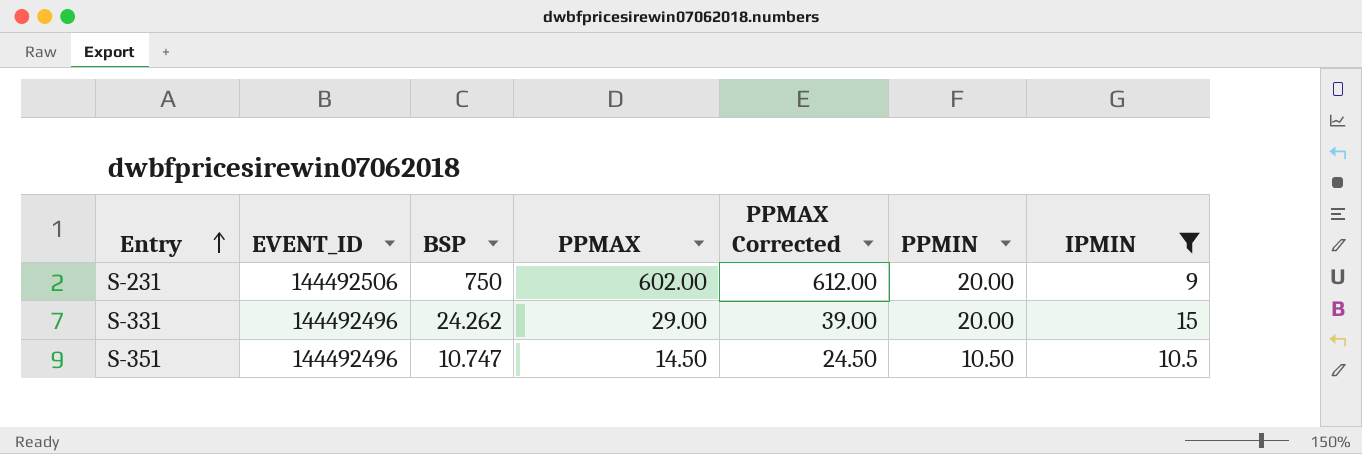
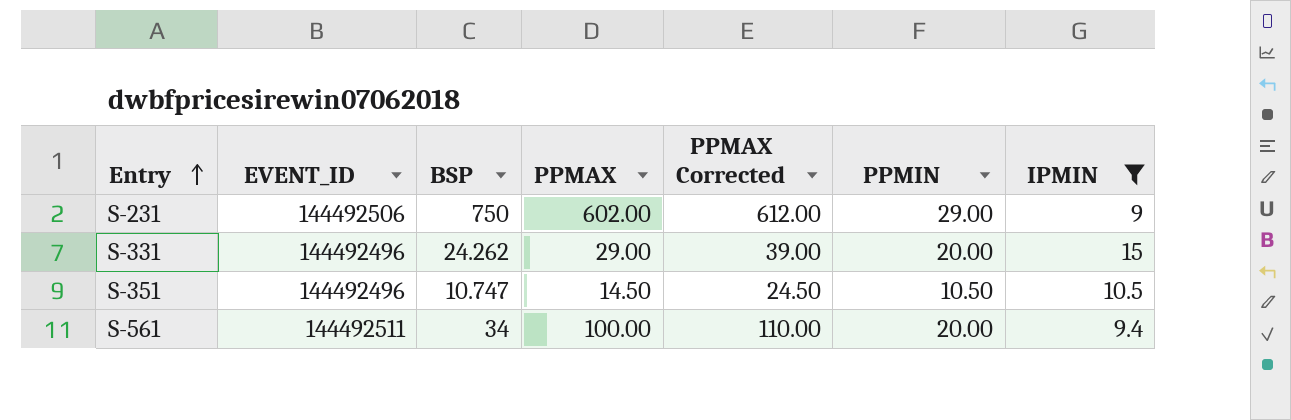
S-231 | PPMIN: 20.00 -> 29.00
row S-561: none -> 144492511 | 34 | 100.00 | 110.00 | 20.00 | 9.4

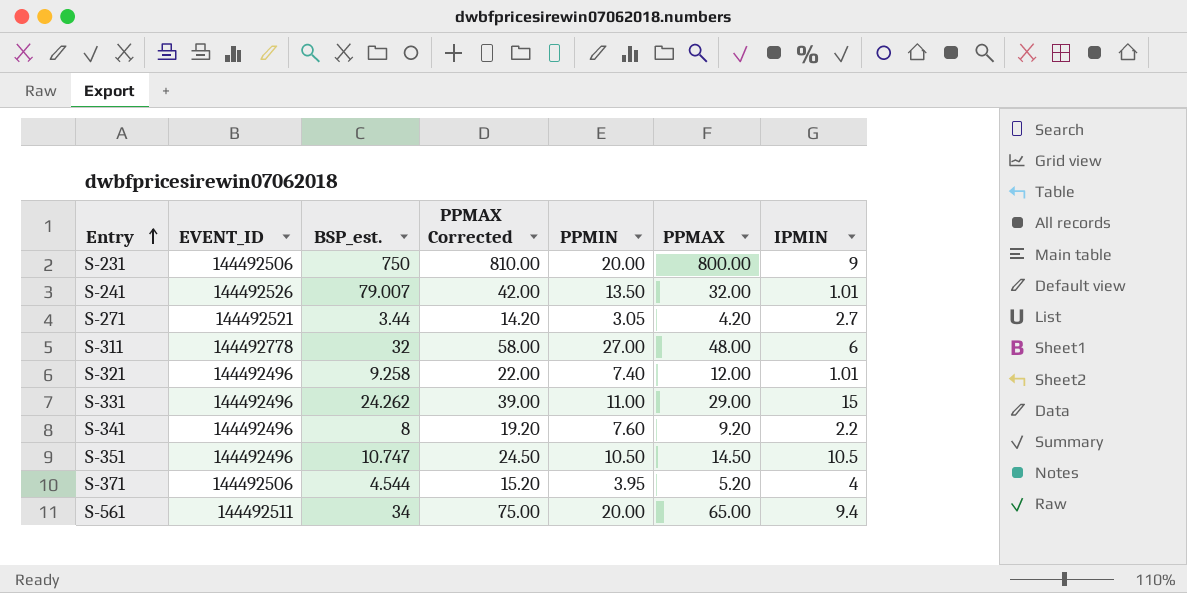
filter: IPMIN >= 9 -> none
column name: BSP -> BSP_est.
column PPMAX | position: 4 -> 6
S-231 | PPMAX Corrected: 612.00 -> 810.00
S-231 | PPMIN: 29.00 -> 20.00
S-231 | PPMAX: 602.00 -> 800.00
S-331 | PPMIN: 20.00 -> 11.00
S-561 | PPMAX Corrected: 110.00 -> 75.00
S-561 | PPMAX: 100.00 -> 65.00

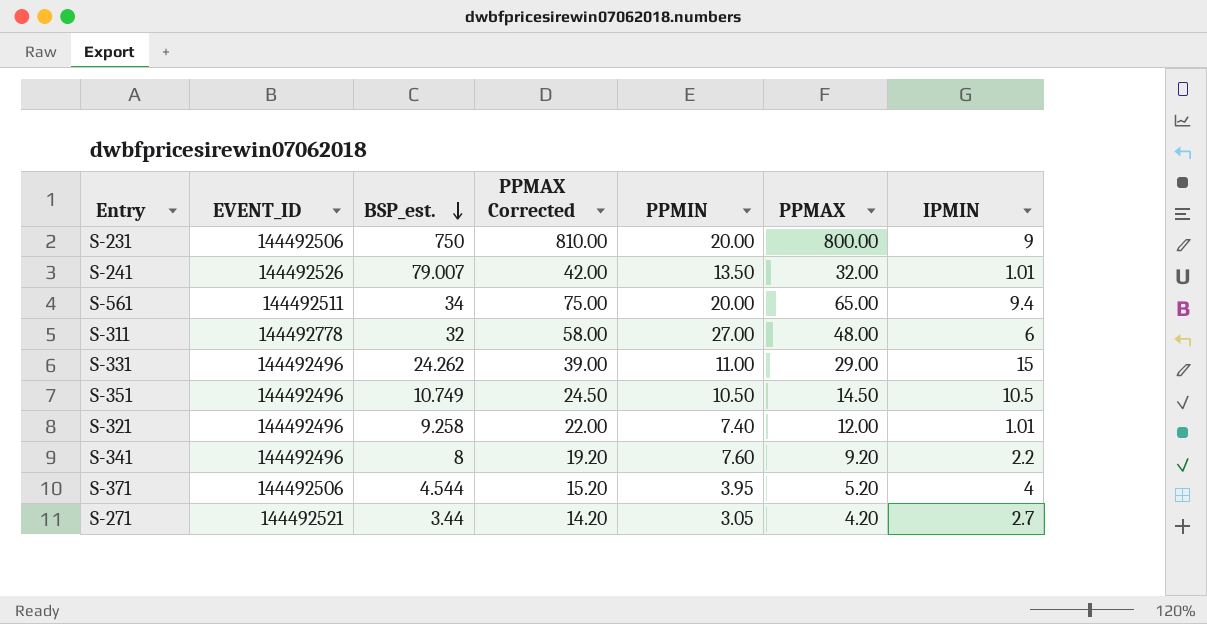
row order: Entry ascending -> BSP_est. descending
S-351 | BSP_est.: 10.747 -> 10.749

